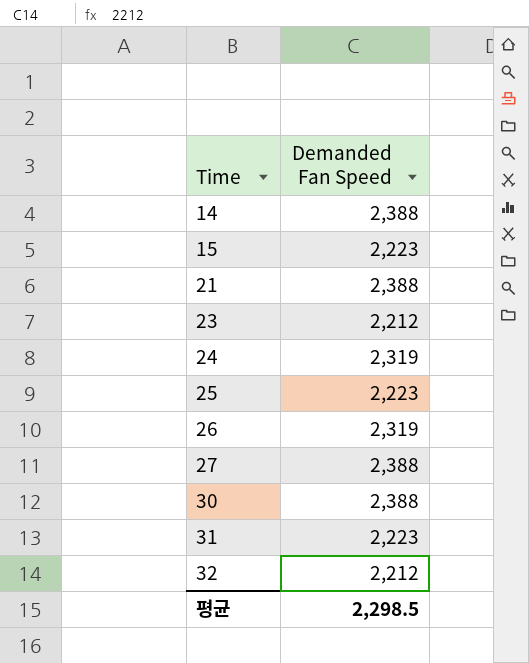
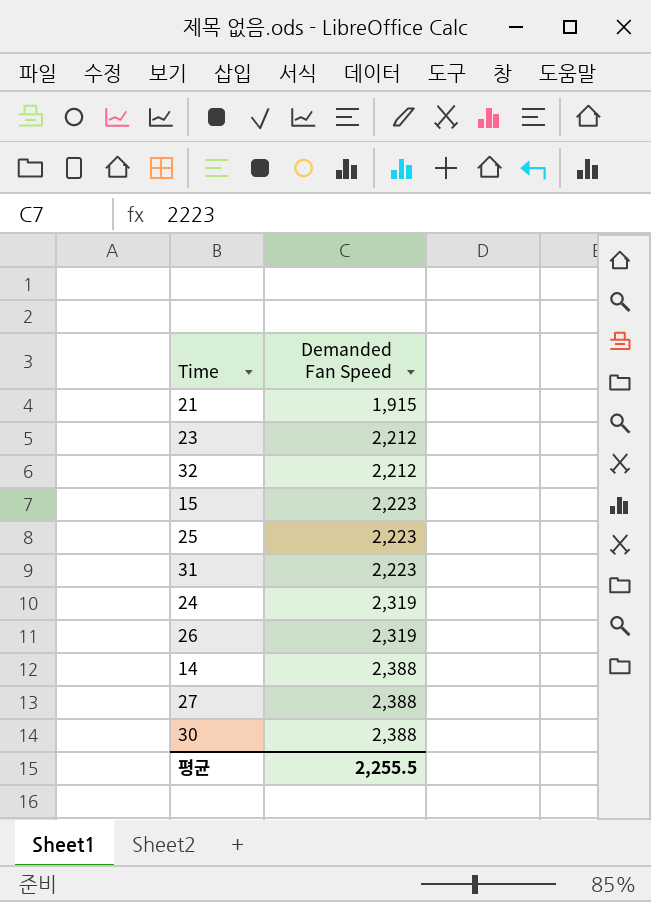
row order: Time ascending -> Demanded Fan Speed ascending
21 | Demanded Fan Speed: 2,388 -> 1,915
평균 | Demanded Fan Speed: 2,298.5 -> 2,255.5

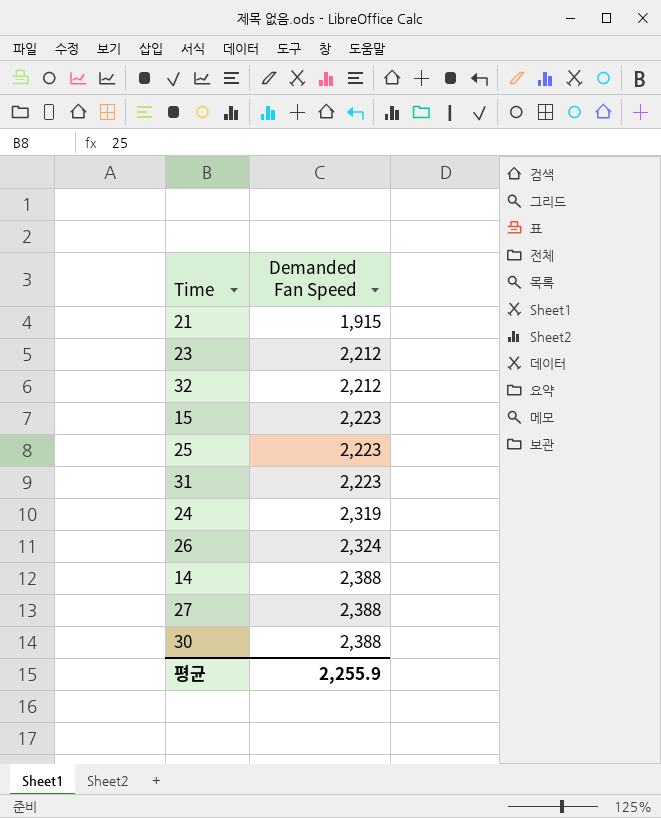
26 | Demanded Fan Speed: 2,319 -> 2,324
평균 | Demanded Fan Speed: 2,255.5 -> 2,255.9

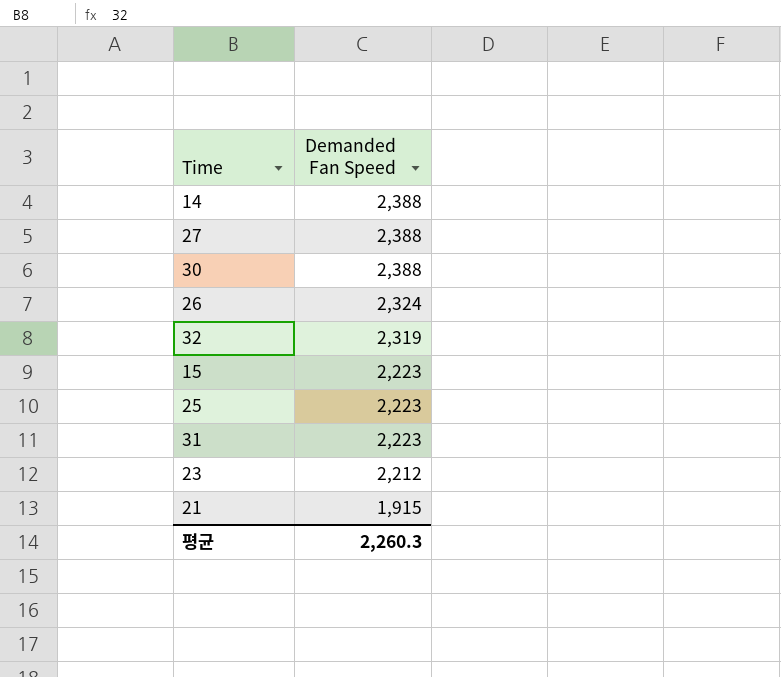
row order: Demanded Fan Speed ascending -> Demanded Fan Speed descending
row 24: 2,319 -> none
32 | Demanded Fan Speed: 2,212 -> 2,319
평균 | Demanded Fan Speed: 2,255.9 -> 2,260.3

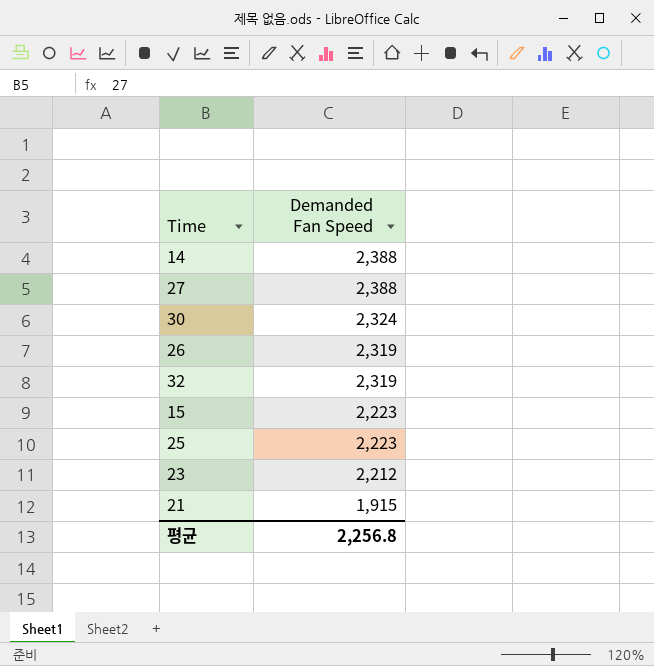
row 31: 2,223 -> none
30 | Demanded Fan Speed: 2,388 -> 2,324
26 | Demanded Fan Speed: 2,324 -> 2,319
평균 | Demanded Fan Speed: 2,260.3 -> 2,256.8

